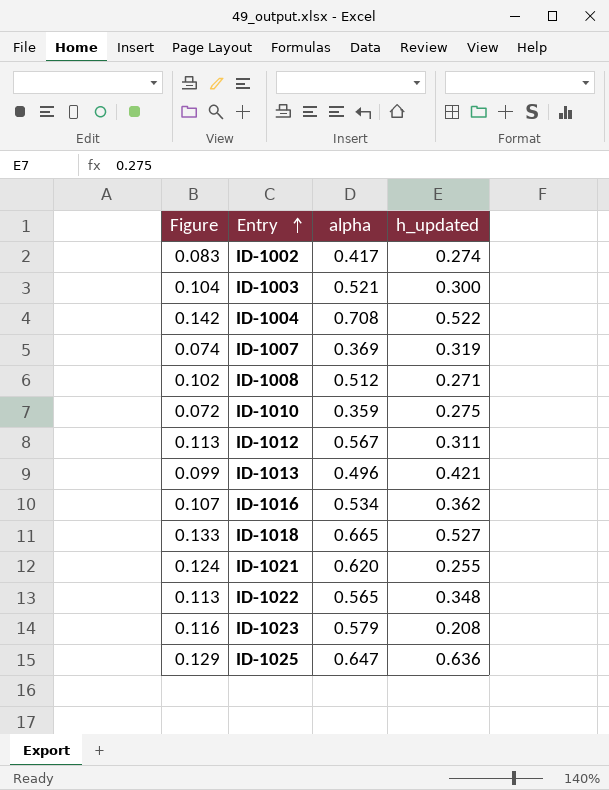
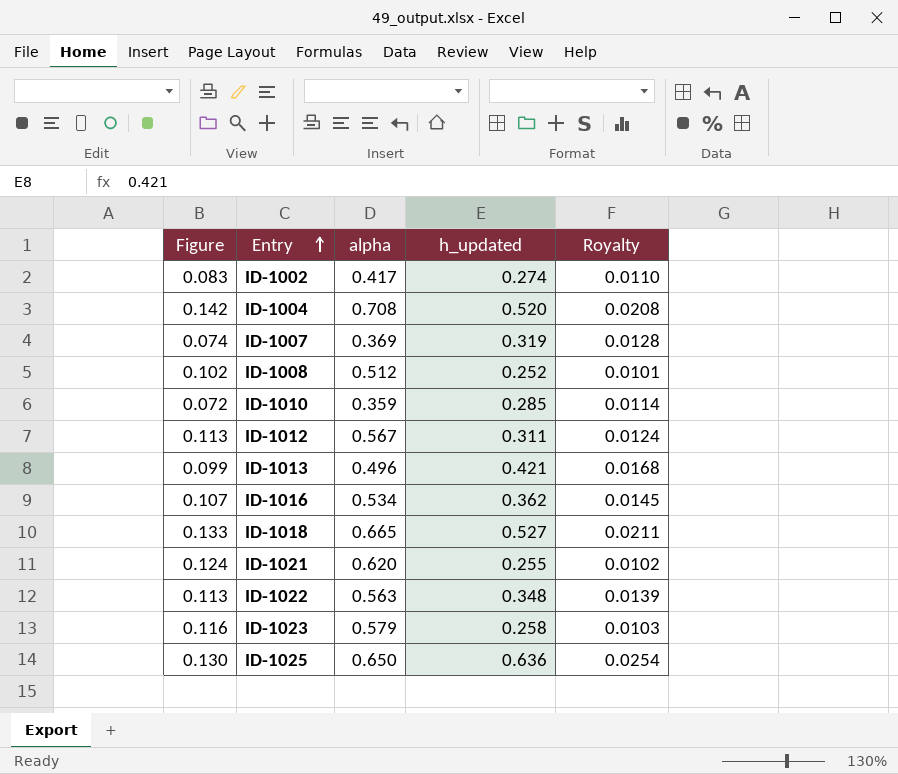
column Royalty | formula: none -> [h_updated] * 0.04
row ID-1003: 0.104 | 0.521 | 0.300 -> none
ID-1004 | h_updated: 0.522 -> 0.520
ID-1008 | h_updated: 0.271 -> 0.252
ID-1010 | h_updated: 0.275 -> 0.285
ID-1022 | alpha: 0.565 -> 0.563
ID-1023 | h_updated: 0.208 -> 0.258
ID-1025 | Figure: 0.129 -> 0.130
ID-1025 | alpha: 0.647 -> 0.650

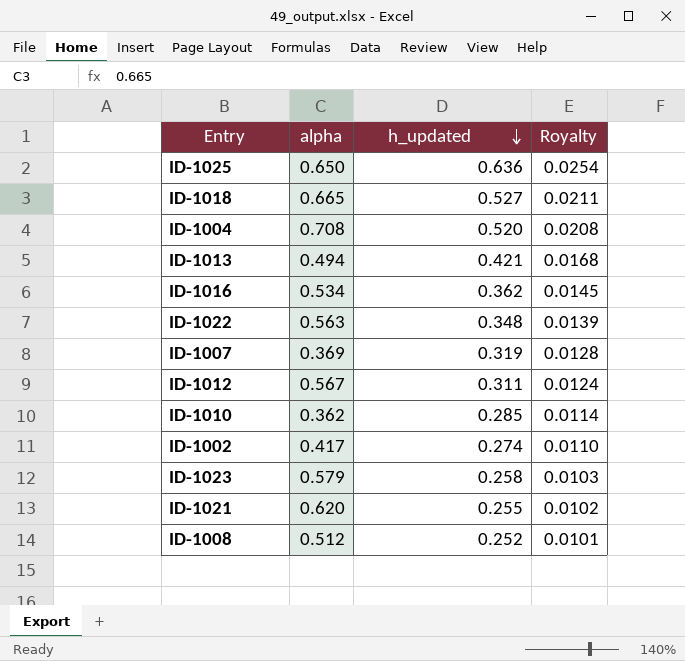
row order: Entry ascending -> h_updated descending
column Figure | formula: [alpha] * 0.2 -> none
ID-1013 | alpha: 0.496 -> 0.494
ID-1010 | alpha: 0.359 -> 0.362

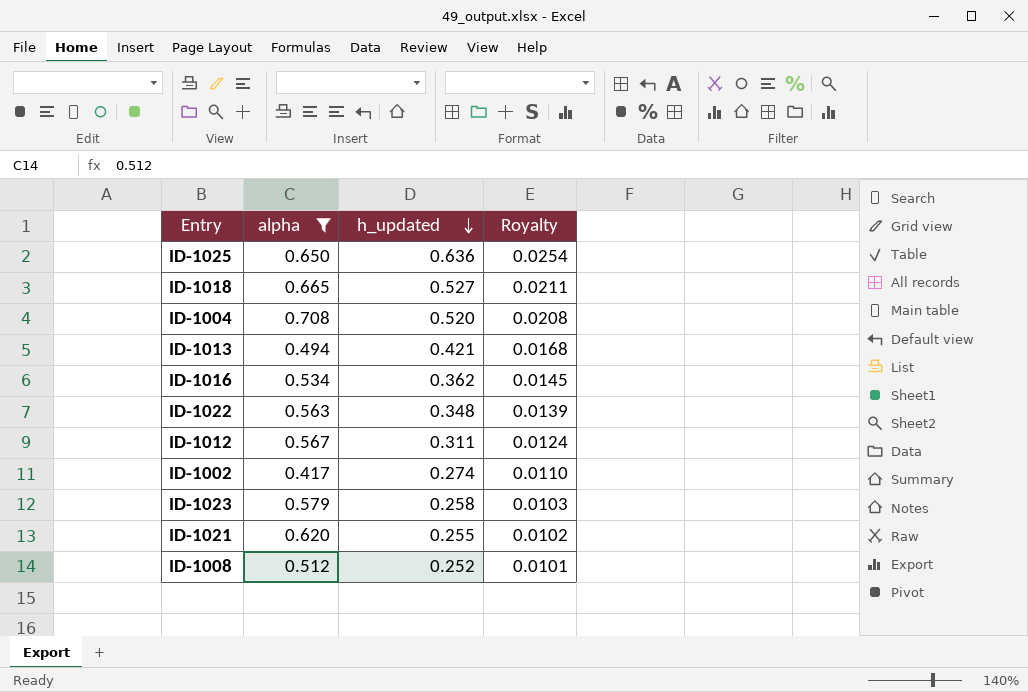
filter: none -> alpha >= 0.417

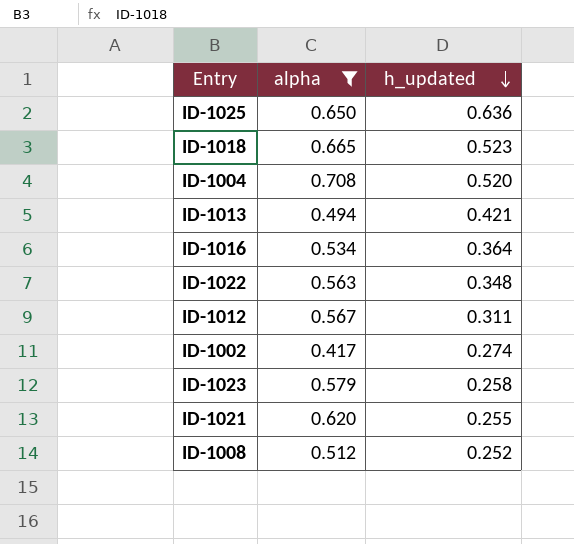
column Royalty | formula: [h_updated] * 0.04 -> none
ID-1018 | h_updated: 0.527 -> 0.523
ID-1016 | h_updated: 0.362 -> 0.364

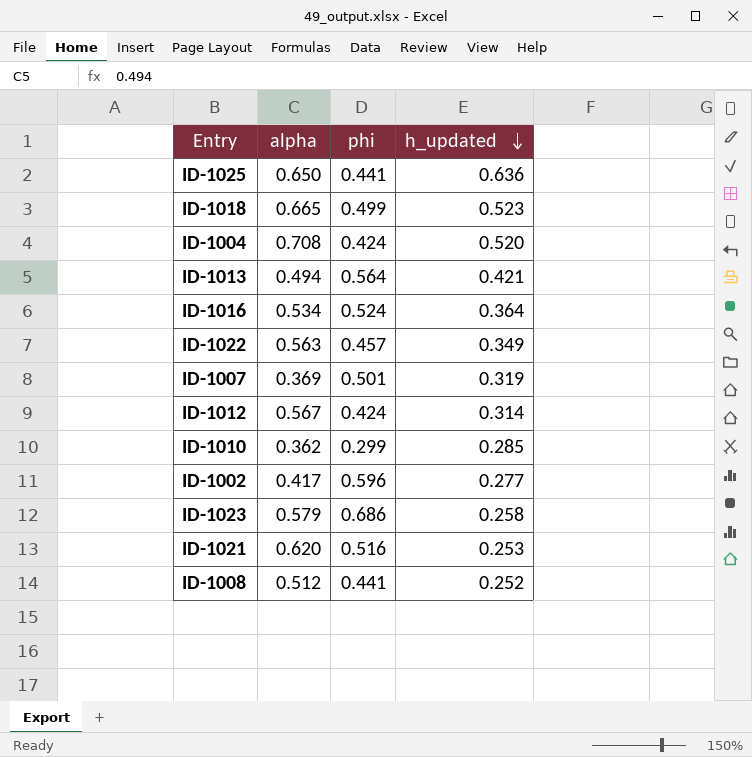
filter: alpha >= 0.417 -> none
column phi | position: none -> 3
ID-1022 | h_updated: 0.348 -> 0.349
ID-1012 | h_updated: 0.311 -> 0.314
ID-1002 | h_updated: 0.274 -> 0.277
ID-1021 | h_updated: 0.255 -> 0.253

